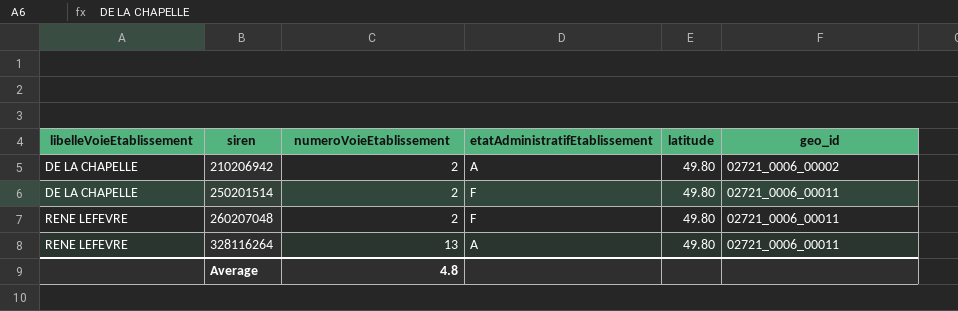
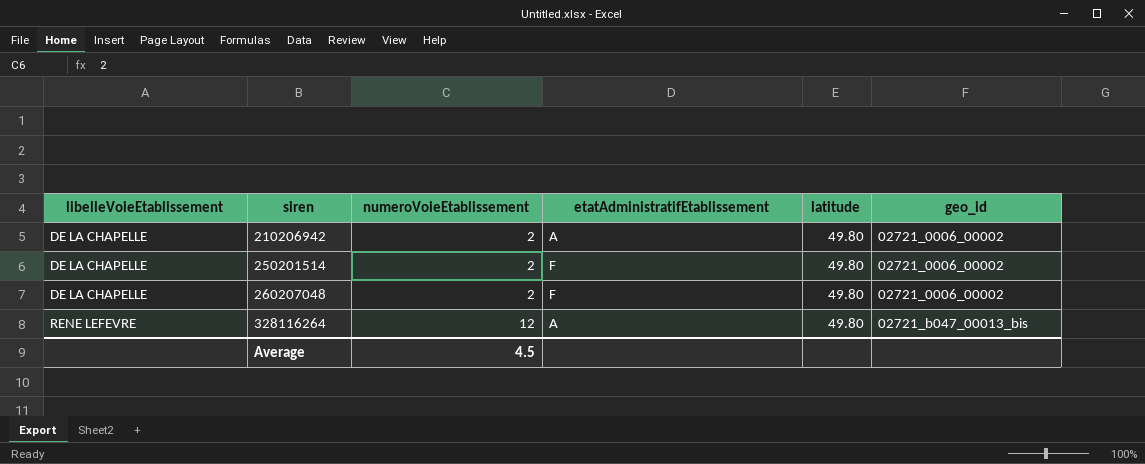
250201514 | geo_id: 02721_0006_00011 -> 02721_0006_00002
260207048 | libelleVoieEtablissement: RENE LEFEVRE -> DE LA CHAPELLE
260207048 | geo_id: 02721_0006_00011 -> 02721_0006_00002
328116264 | numeroVoieEtablissement: 13 -> 12
328116264 | geo_id: 02721_0006_00011 -> 02721_b047_00013_bis
Average | numeroVoieEtablissement: 4.8 -> 4.5

